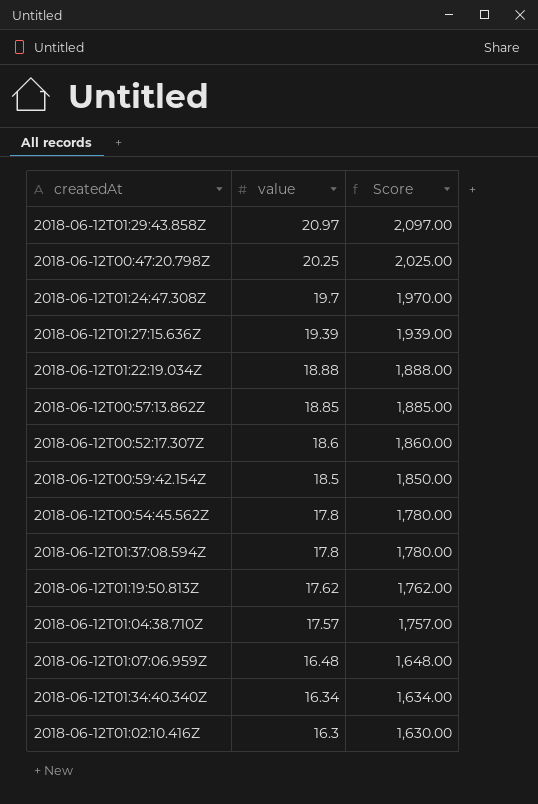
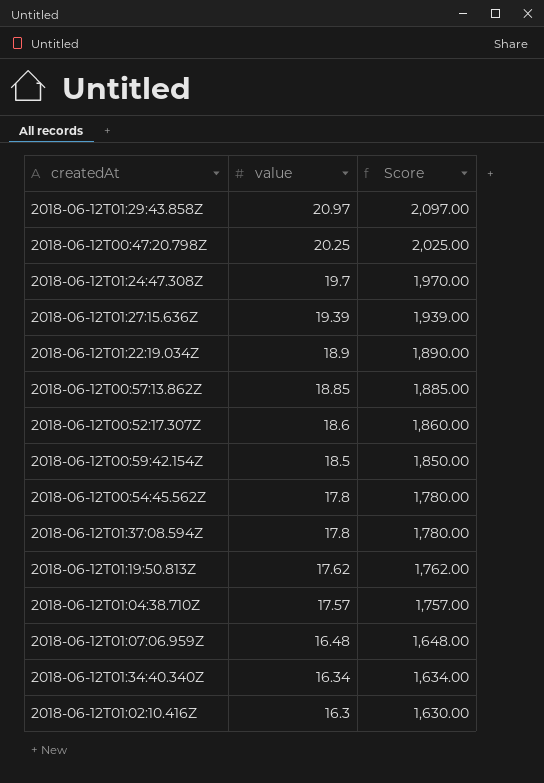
2018-06-12T01:22:19.034Z | value: 18.88 -> 18.9
2018-06-12T01:22:19.034Z | Score: 1,888.00 -> 1,890.00

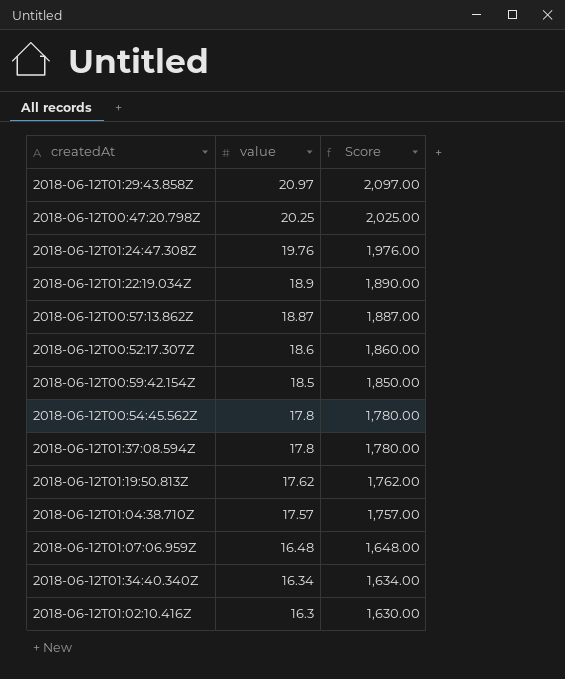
row 2018-06-12T01:27:15.636Z: 19.39 | 1,939.00 -> none
2018-06-12T01:24:47.308Z | value: 19.7 -> 19.76
2018-06-12T01:24:47.308Z | Score: 1,970.00 -> 1,976.00
2018-06-12T00:57:13.862Z | value: 18.85 -> 18.87
2018-06-12T00:57:13.862Z | Score: 1,885.00 -> 1,887.00

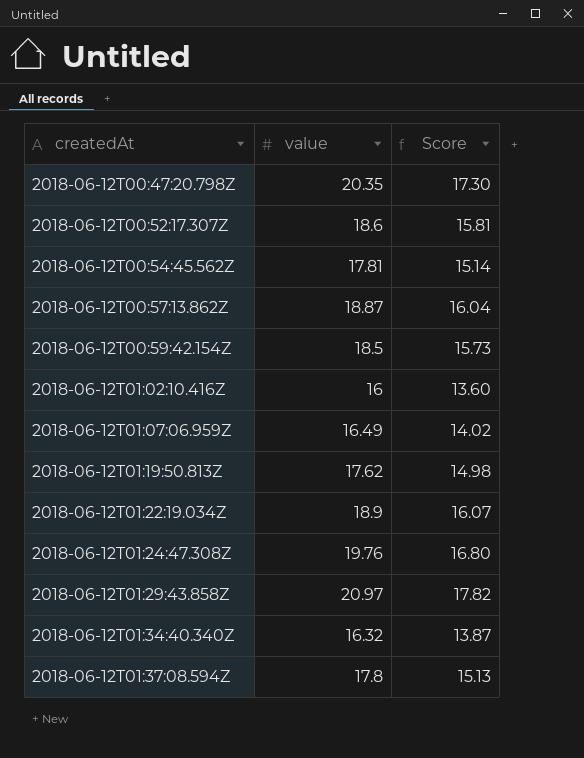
row order: value descending -> createdAt ascending
column Score | formula: [value] * 100 -> [value] * 0.85
row 2018-06-12T01:04:38.710Z: 17.57 | 1,757.00 -> none
2018-06-12T00:47:20.798Z | value: 20.25 -> 20.35
2018-06-12T00:54:45.562Z | value: 17.8 -> 17.81
2018-06-12T01:02:10.416Z | value: 16.3 -> 16
2018-06-12T01:07:06.959Z | value: 16.48 -> 16.49
2018-06-12T01:34:40.340Z | value: 16.34 -> 16.32

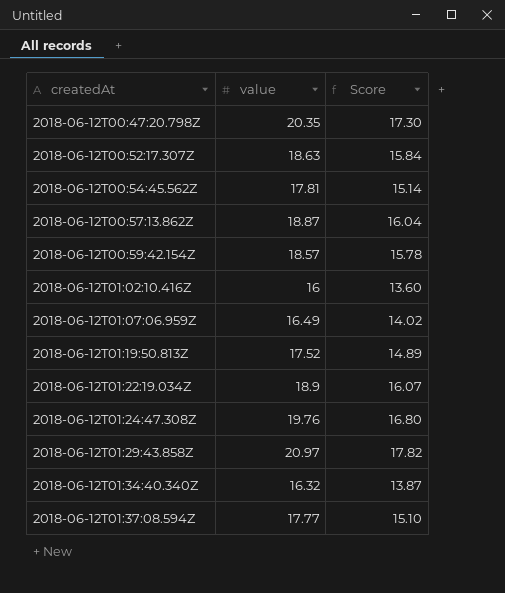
2018-06-12T00:52:17.307Z | value: 18.6 -> 18.63
2018-06-12T00:52:17.307Z | Score: 15.81 -> 15.84
2018-06-12T00:59:42.154Z | value: 18.5 -> 18.57
2018-06-12T00:59:42.154Z | Score: 15.73 -> 15.78
2018-06-12T01:19:50.813Z | value: 17.62 -> 17.52
2018-06-12T01:19:50.813Z | Score: 14.98 -> 14.89
2018-06-12T01:37:08.594Z | value: 17.8 -> 17.77
2018-06-12T01:37:08.594Z | Score: 15.13 -> 15.10

